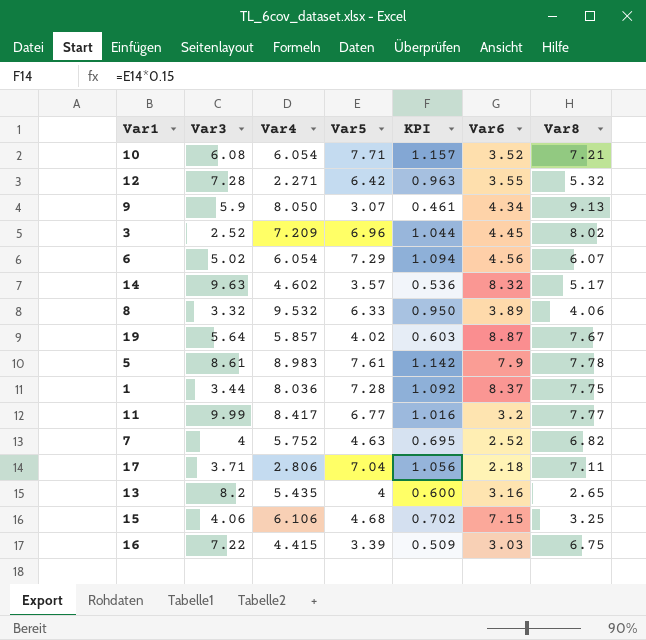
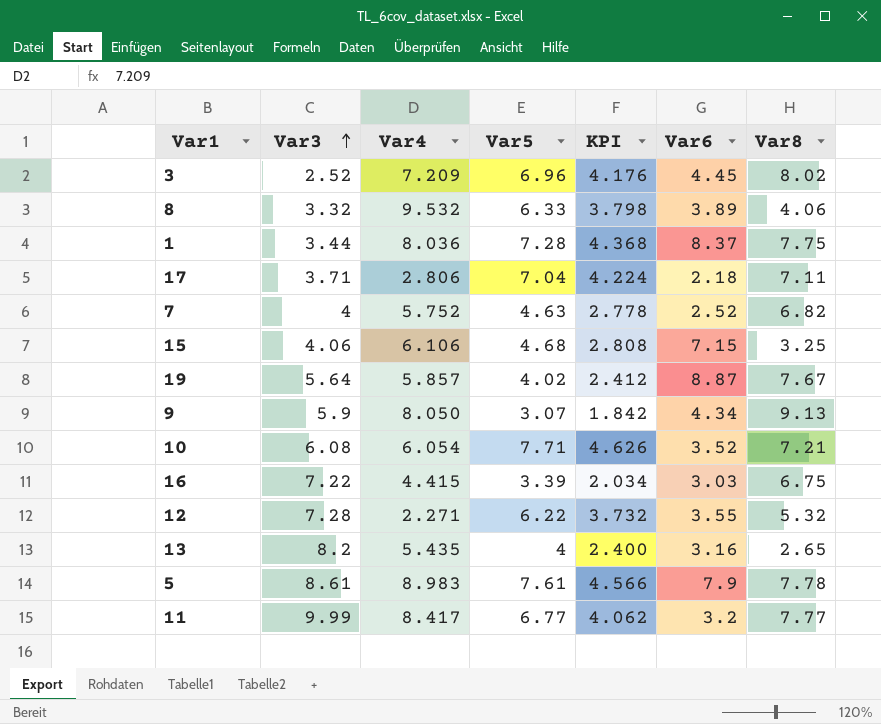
row order: none -> Var3 ascending
column KPI | formula: [Var5] * 0.15 -> [Var5] * 0.6
row 6: 5.02 | 6.054 | 7.29 | 1.094 | 4.56 | 6.07 -> none
row 14: 9.63 | 4.602 | 3.57 | 0.536 | 8.32 | 5.17 -> none
12 | Var5: 6.42 -> 6.22

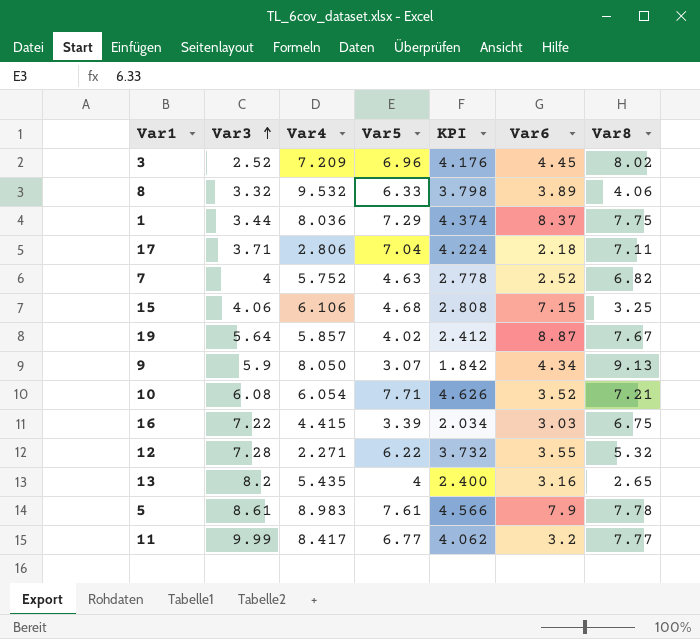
1 | Var5: 7.28 -> 7.29
1 | KPI: 4.368 -> 4.374

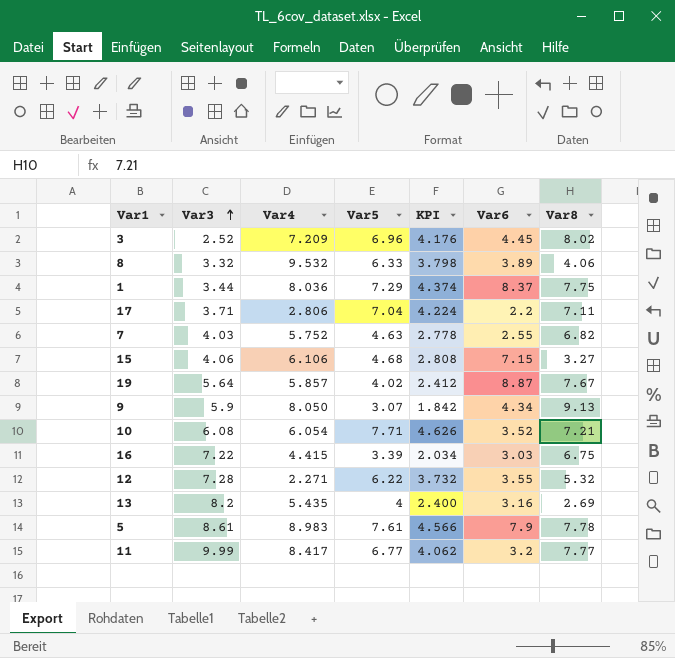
17 | Var6: 2.18 -> 2.2
7 | Var3: 4 -> 4.03
7 | Var6: 2.52 -> 2.55
15 | Var8: 3.25 -> 3.27
13 | Var8: 2.65 -> 2.69

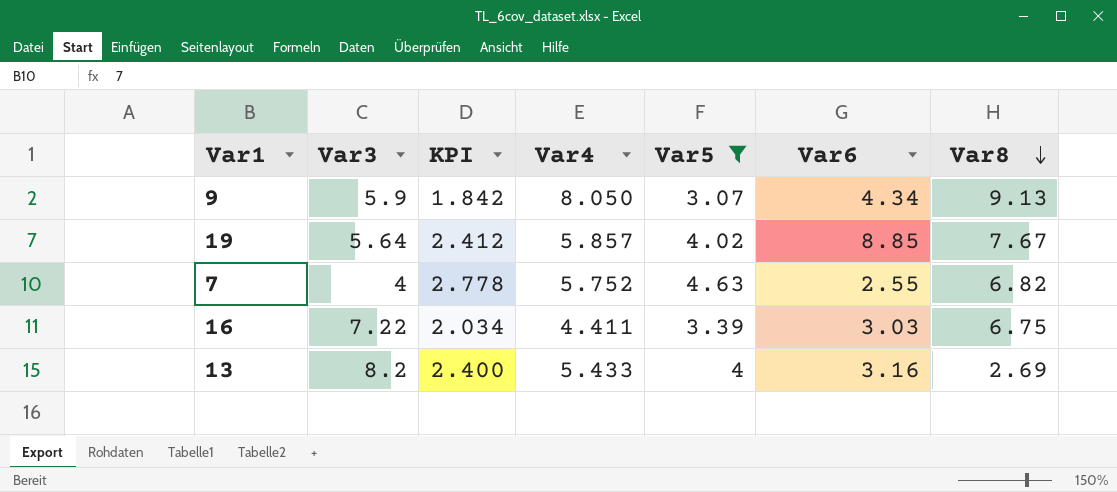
filter: none -> Var5 <= 4.63
row order: Var3 ascending -> Var8 descending
column KPI | position: 5 -> 3
19 | Var6: 8.87 -> 8.85
7 | Var3: 4.03 -> 4
16 | Var4: 4.415 -> 4.411
13 | Var4: 5.435 -> 5.433

